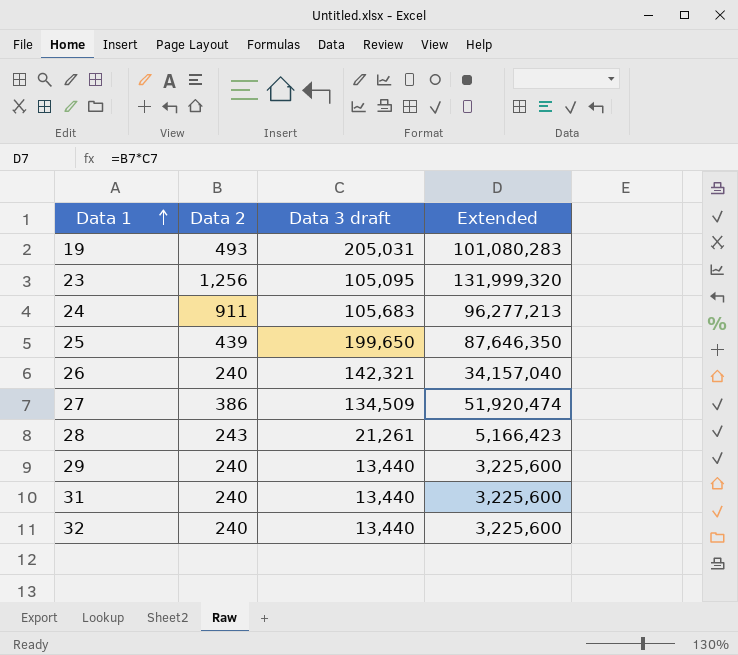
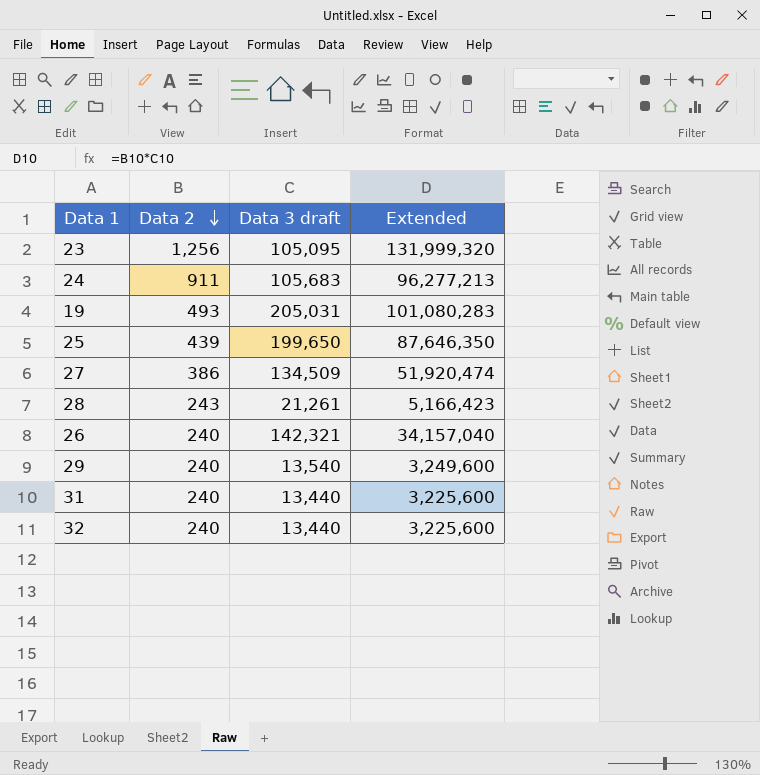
row order: Data 1 ascending -> Data 2 descending
29 | Data 3 draft: 13,440 -> 13,540
29 | Extended: 3,225,600 -> 3,249,600

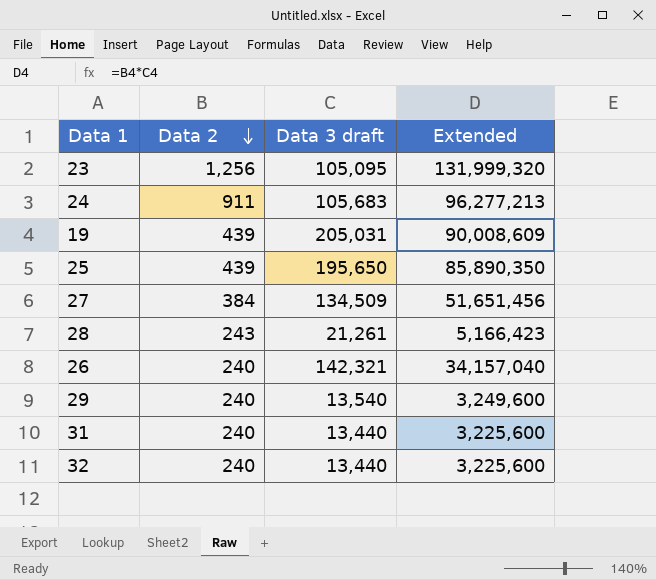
19 | Data 2: 493 -> 439
19 | Extended: 101,080,283 -> 90,008,609
25 | Data 3 draft: 199,650 -> 195,650
25 | Extended: 87,646,350 -> 85,890,350
27 | Data 2: 386 -> 384
27 | Extended: 51,920,474 -> 51,651,456

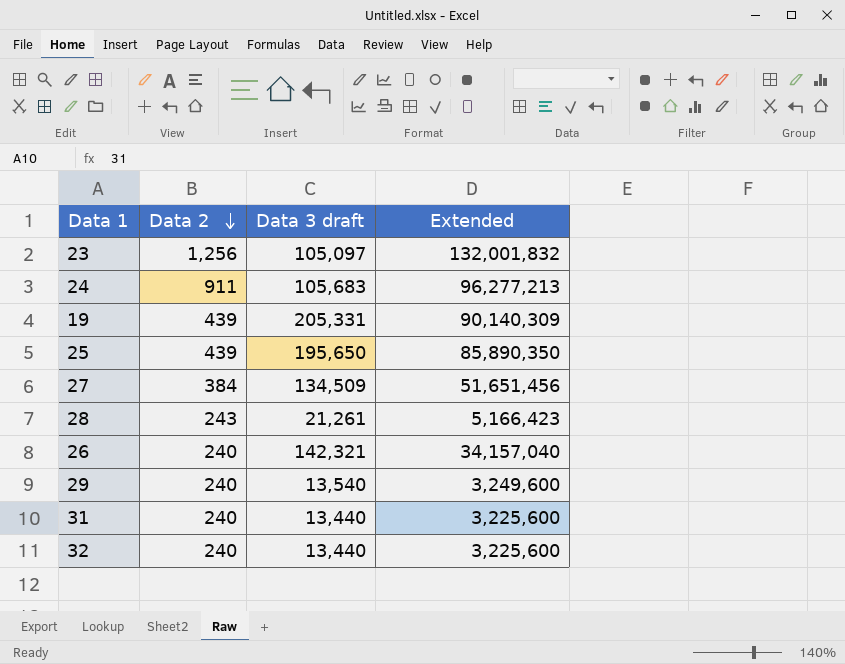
23 | Data 3 draft: 105,095 -> 105,097
23 | Extended: 131,999,320 -> 132,001,832
19 | Data 3 draft: 205,031 -> 205,331
19 | Extended: 90,008,609 -> 90,140,309

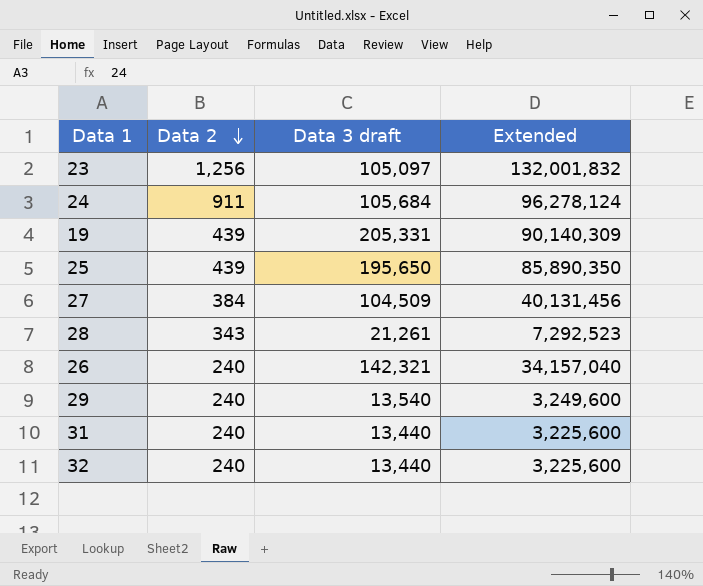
24 | Data 3 draft: 105,683 -> 105,684
24 | Extended: 96,277,213 -> 96,278,124
27 | Data 3 draft: 134,509 -> 104,509
27 | Extended: 51,651,456 -> 40,131,456
28 | Data 2: 243 -> 343
28 | Extended: 5,166,423 -> 7,292,523

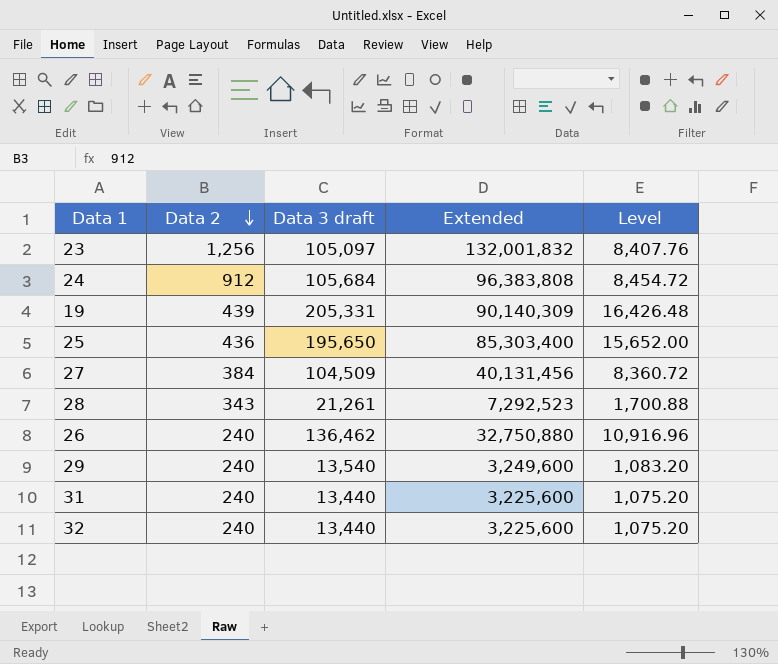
column Level | formula: none -> [Data 3 draft] * 0.08
24 | Data 2: 911 -> 912
24 | Extended: 96,278,124 -> 96,383,808
25 | Data 2: 439 -> 436
25 | Extended: 85,890,350 -> 85,303,400
26 | Data 3 draft: 142,321 -> 136,462
26 | Extended: 34,157,040 -> 32,750,880

